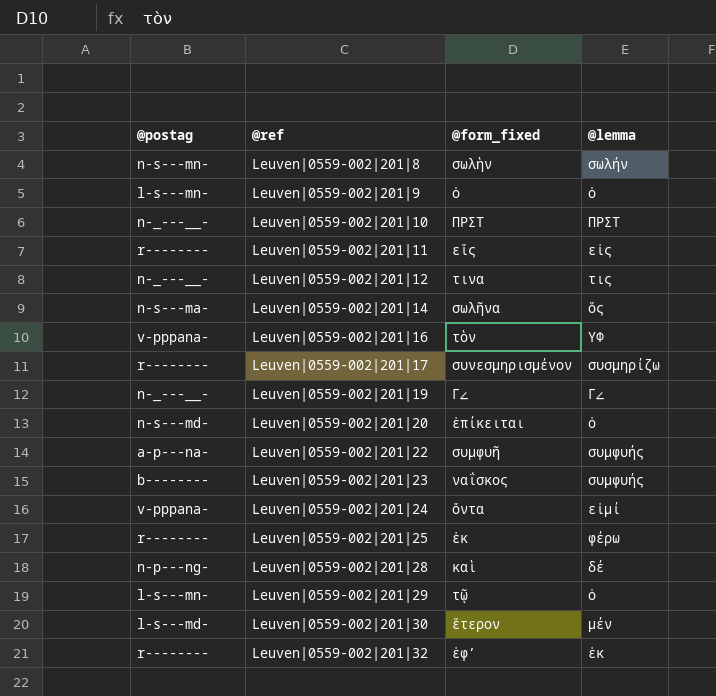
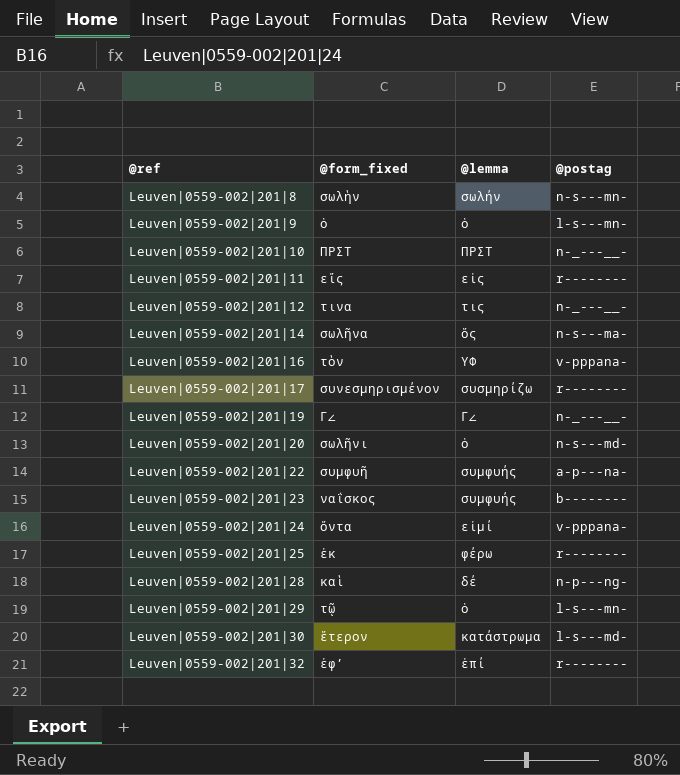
column @postag | position: 1 -> 4
Leuven|0559-002|201|20 | @form_fixed: ἐπίκειται -> σωλῆνι
Leuven|0559-002|201|30 | @lemma: μέν -> κατάστρωμα
Leuven|0559-002|201|32 | @lemma: ἐκ -> ἐπί

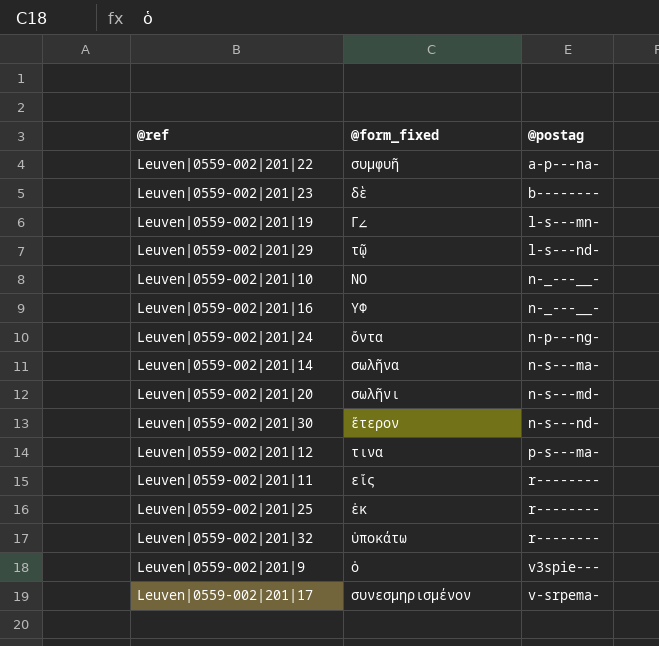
row order: @ref ascending -> @postag ascending
column @lemma | position: 3 -> none
row Leuven|0559-002|201|8: σωλὴν | σωλήν | n-s---mn- -> none
row Leuven|0559-002|201|28: καὶ | δέ | n-p---ng- -> none
Leuven|0559-002|201|23 | @form_fixed: ναΐσκος -> δὲ
Leuven|0559-002|201|19 | @postag: n-_---__- -> l-s---mn-
Leuven|0559-002|201|29 | @postag: l-s---mn- -> l-s---nd-
Leuven|0559-002|201|10 | @form_fixed: ΠΡΣΤ -> ΝΟ
Leuven|0559-002|201|16 | @form_fixed: τὸν -> ΥΦ
Leuven|0559-002|201|16 | @postag: v-pppana- -> n-_---__-
Leuven|0559-002|201|24 | @postag: v-pppana- -> n-p---ng-
Leuven|0559-002|201|30 | @postag: l-s---md- -> n-s---nd-
Leuven|0559-002|201|12 | @postag: n-_---__- -> p-s---ma-
Leuven|0559-002|201|32 | @form_fixed: ἐφ’ -> ὑποκάτω
Leuven|0559-002|201|9 | @postag: l-s---mn- -> v3spie---
Leuven|0559-002|201|17 | @postag: r-------- -> v-srpema-

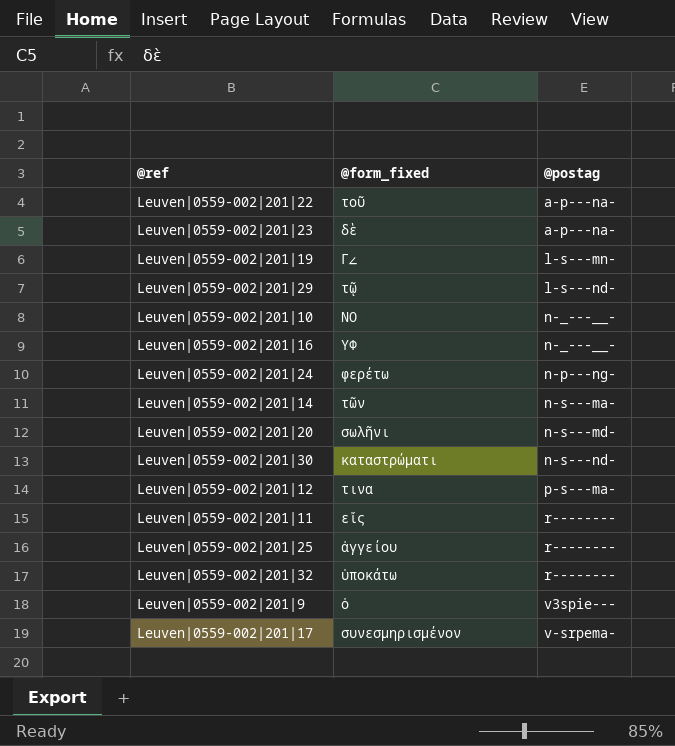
Leuven|0559-002|201|22 | @form_fixed: συμφυῆ -> τοῦ
Leuven|0559-002|201|23 | @postag: b-------- -> a-p---na-
Leuven|0559-002|201|24 | @form_fixed: ὄντα -> φερέτω
Leuven|0559-002|201|14 | @form_fixed: σωλῆνα -> τῶν
Leuven|0559-002|201|30 | @form_fixed: ἕτερον -> καταστρώματι
Leuven|0559-002|201|25 | @form_fixed: ἐκ -> ἀγγείου

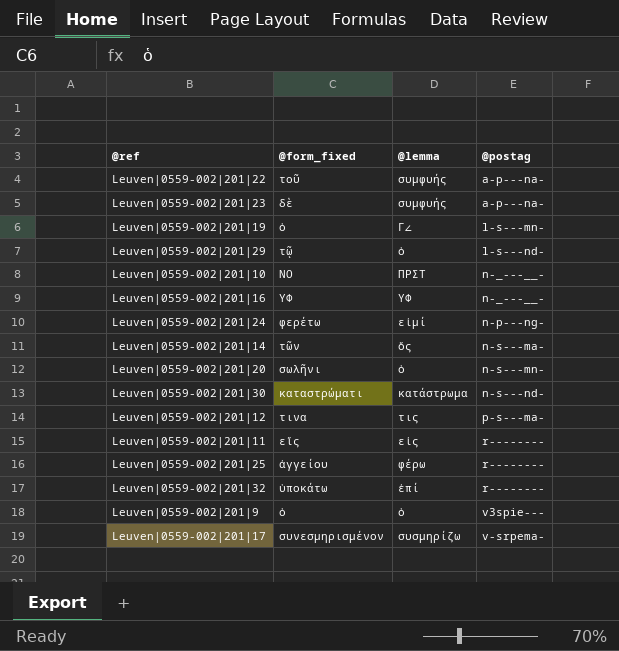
column @lemma | position: none -> 3
Leuven|0559-002|201|19 | @form_fixed: Γ∠ -> ὁ
Leuven|0559-002|201|20 | @postag: n-s---md- -> n-s---mn-

